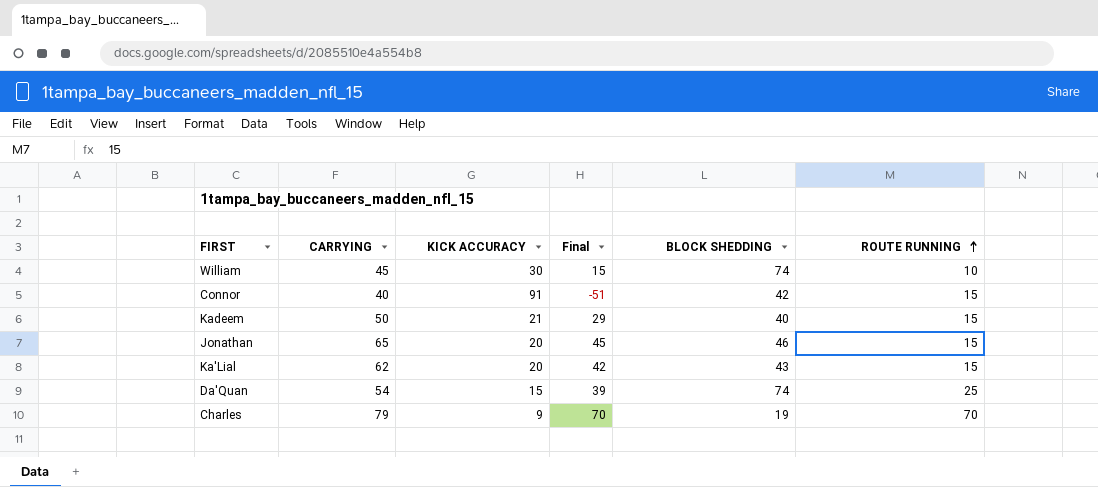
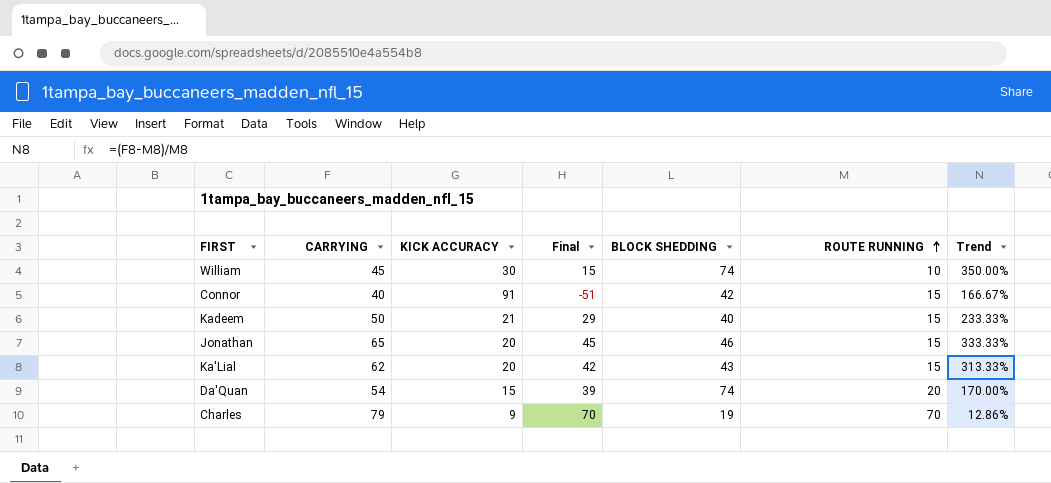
column Trend | formula: none -> ([CARRYING] - [ROUTE RUNNING]) / [ROUTE RUNNING]
Da'Quan | ROUTE RUNNING: 25 -> 20

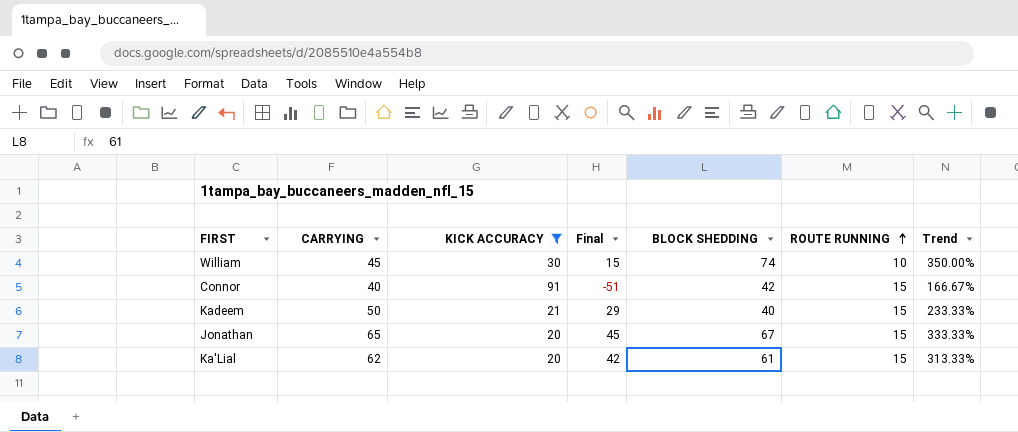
filter: none -> KICK ACCURACY >= 20
Jonathan | BLOCK SHEDDING: 46 -> 67
Ka'Lial | BLOCK SHEDDING: 43 -> 61

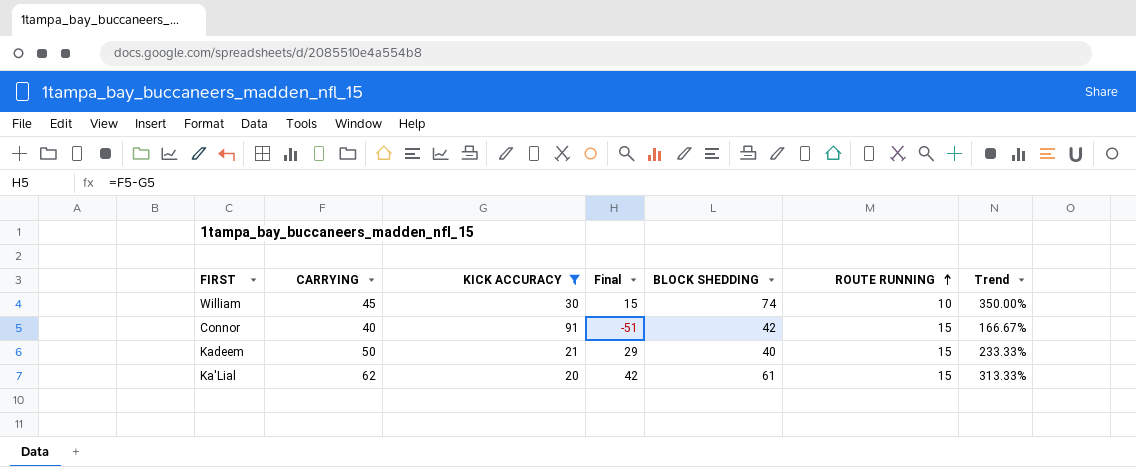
row Jonathan: 65 | 20 | 45 | 67 | 15 | 333.33% -> none

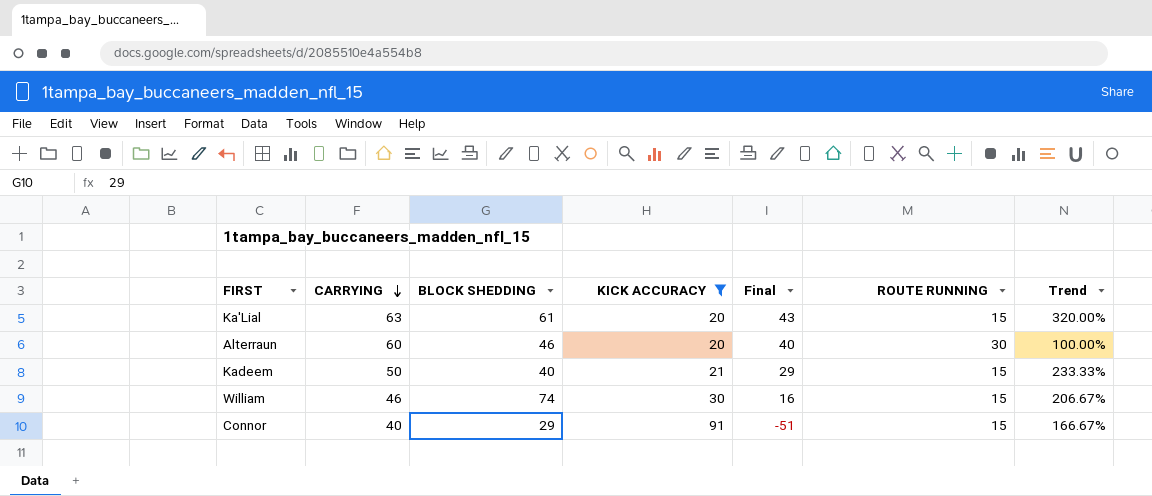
row order: ROUTE RUNNING ascending -> CARRYING descending
column BLOCK SHEDDING | position: 5 -> 3
Ka'Lial | CARRYING: 62 -> 63
Ka'Lial | Final: 42 -> 43
Ka'Lial | Trend: 313.33% -> 320.00%
row Alterraun: none -> 60 | 46 | 20 | 40 | 30 | 100.00%
William | CARRYING: 45 -> 46
William | Final: 15 -> 16
William | ROUTE RUNNING: 10 -> 15
William | Trend: 350.00% -> 206.67%
Connor | BLOCK SHEDDING: 42 -> 29

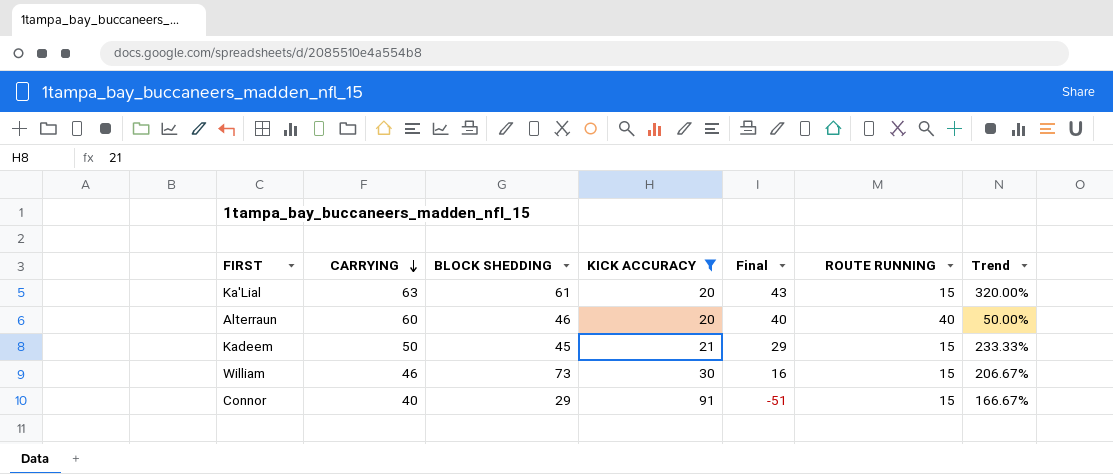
Alterraun | ROUTE RUNNING: 30 -> 40
Alterraun | Trend: 100.00% -> 50.00%
Kadeem | BLOCK SHEDDING: 40 -> 45
William | BLOCK SHEDDING: 74 -> 73

